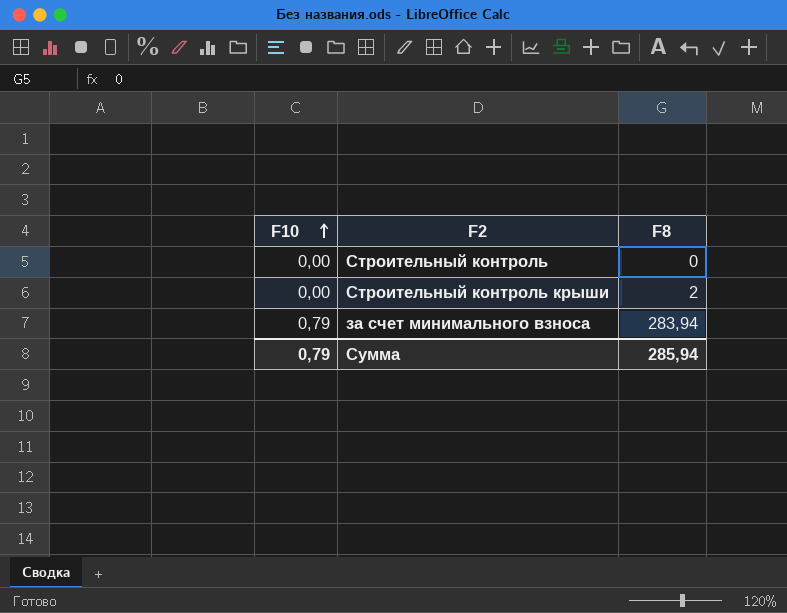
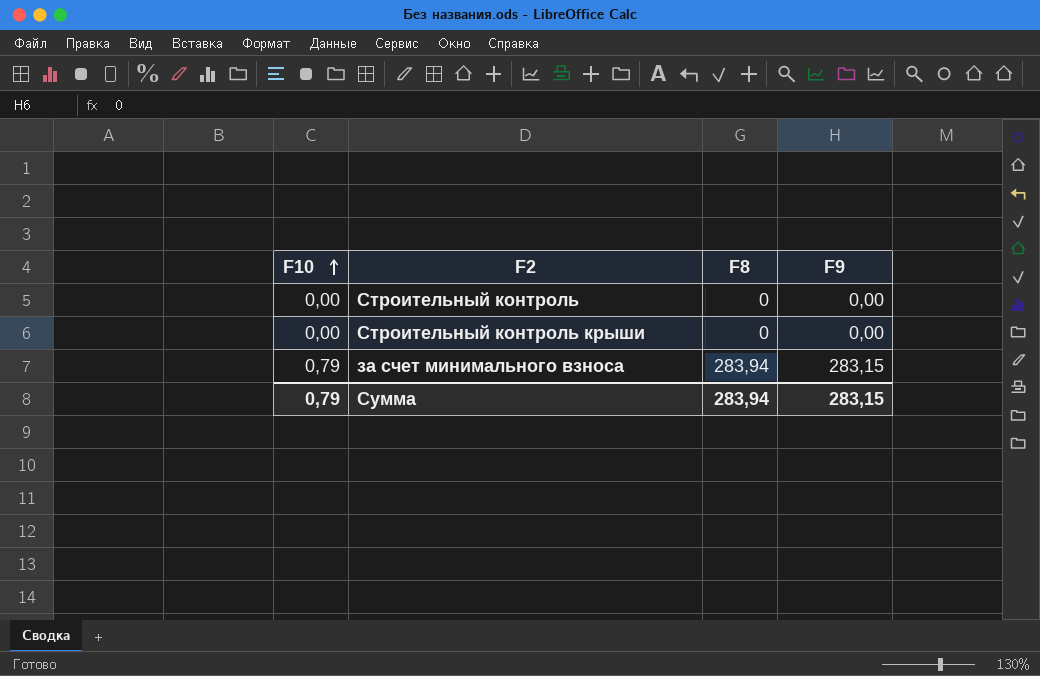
column F9 | position: none -> 4
Строительный контроль крыши | F8: 2 -> 0
Сумма | F8: 285,94 -> 283,94

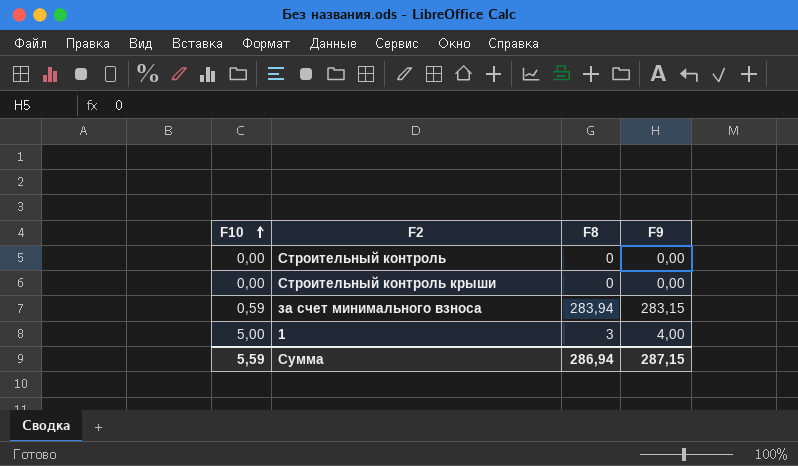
за счет минимального взноса | F10: 0,79 -> 0,59
row 1: none -> 5,00 | 3 | 4,00
Сумма | F10: 0,79 -> 5,59
Сумма | F8: 283,94 -> 286,94
Сумма | F9: 283,15 -> 287,15

